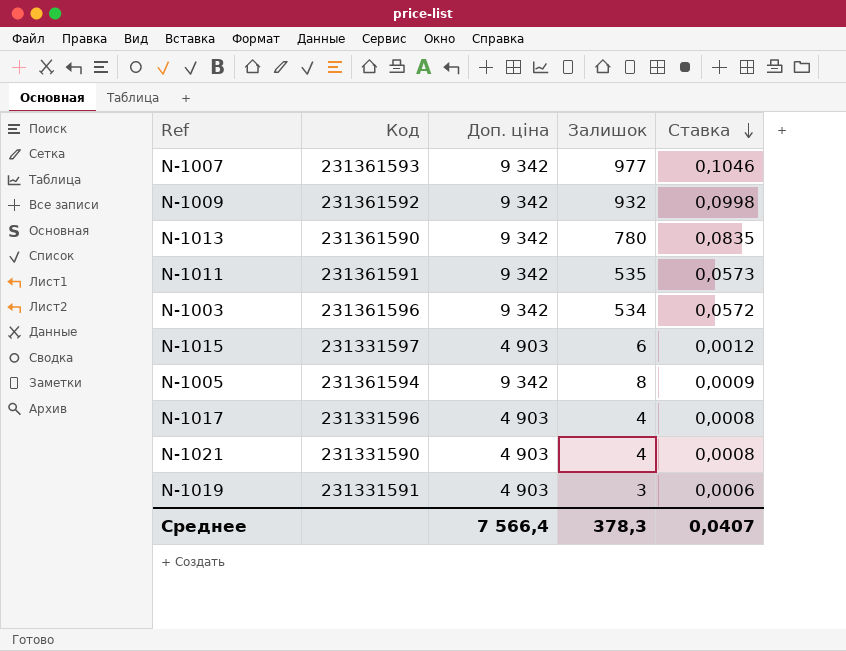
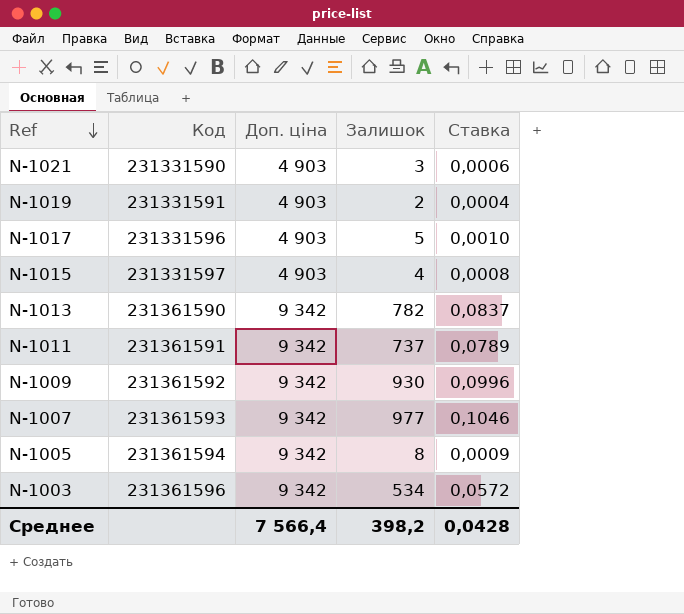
row order: Ставка descending -> Ref descending
N-1021 | Залишок: 4 -> 3
N-1021 | Ставка: 0,0008 -> 0,0006
N-1019 | Залишок: 3 -> 2
N-1019 | Ставка: 0,0006 -> 0,0004
N-1017 | Залишок: 4 -> 5
N-1017 | Ставка: 0,0008 -> 0,0010
N-1015 | Залишок: 6 -> 4
N-1015 | Ставка: 0,0012 -> 0,0008
N-1013 | Залишок: 780 -> 782
N-1013 | Ставка: 0,0835 -> 0,0837
N-1011 | Залишок: 535 -> 737
N-1011 | Ставка: 0,0573 -> 0,0789
N-1009 | Залишок: 932 -> 930
N-1009 | Ставка: 0,0998 -> 0,0996
Среднее | Залишок: 378,3 -> 398,2
Среднее | Ставка: 0,0407 -> 0,0428

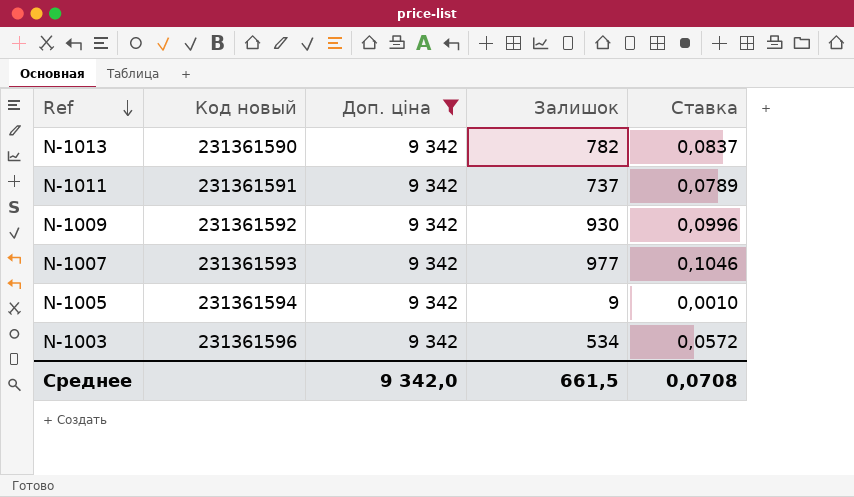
filter: none -> Доп. ціна = 9 342
column name: Код -> Код новый
N-1005 | Залишок: 8 -> 9
N-1005 | Ставка: 0,0009 -> 0,0010
Среднее | Доп. ціна: 7 566,4 -> 9 342,0
Среднее | Залишок: 398,2 -> 661,5
Среднее | Ставка: 0,0428 -> 0,0708

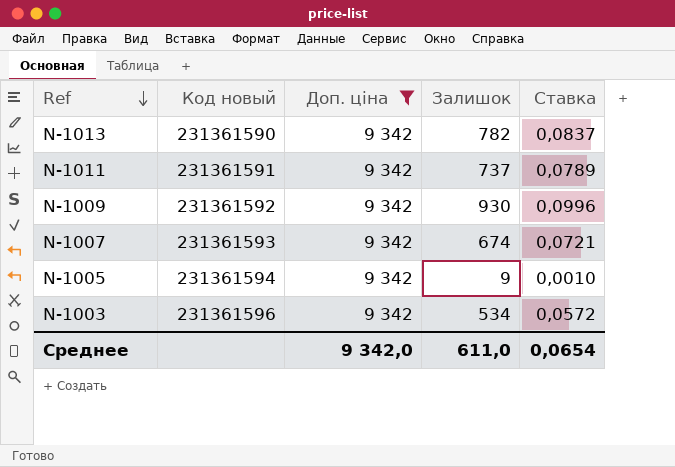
N-1007 | Залишок: 977 -> 674
N-1007 | Ставка: 0,1046 -> 0,0721
Среднее | Залишок: 661,5 -> 611,0
Среднее | Ставка: 0,0708 -> 0,0654

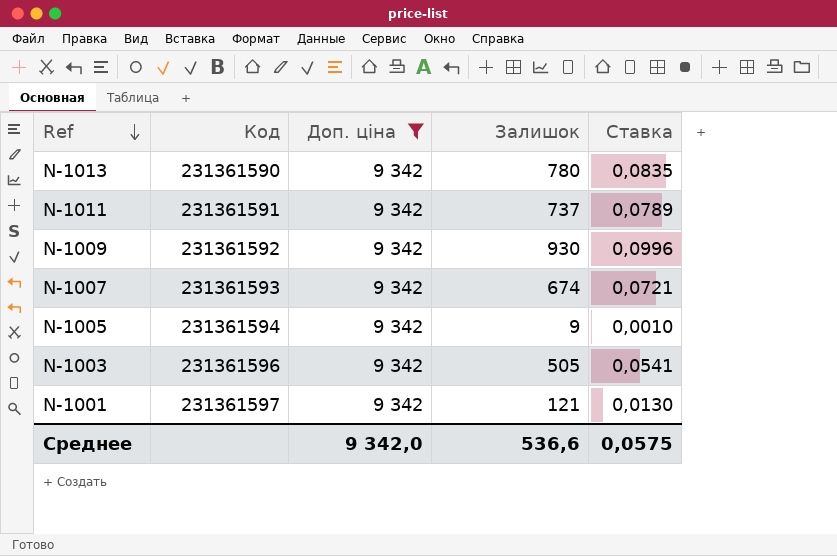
column name: Код новый -> Код
N-1013 | Залишок: 782 -> 780
N-1013 | Ставка: 0,0837 -> 0,0835
N-1003 | Залишок: 534 -> 505
N-1003 | Ставка: 0,0572 -> 0,0541
row N-1001: none -> 231361597 | 9 342 | 121 | 0,0130
Среднее | Залишок: 611,0 -> 536,6
Среднее | Ставка: 0,0654 -> 0,0575

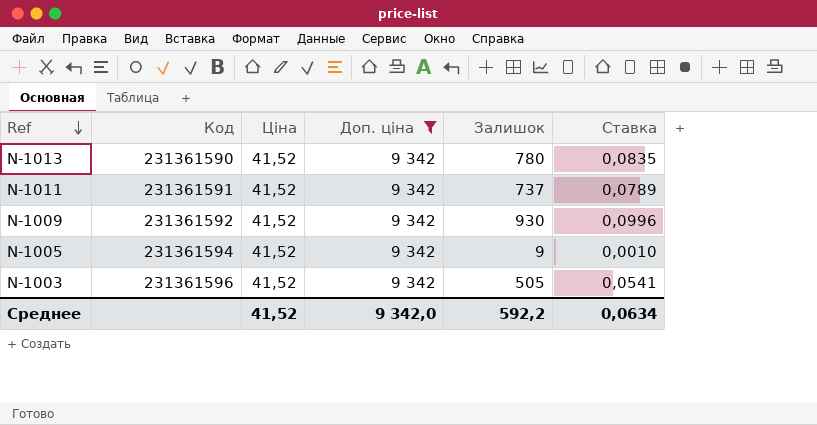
column Ціна | position: none -> 3
row N-1007: 231361593 | 9 342 | 674 | 0,0721 -> none
row N-1001: 231361597 | 9 342 | 121 | 0,0130 -> none
Среднее | Залишок: 536,6 -> 592,2
Среднее | Ставка: 0,0575 -> 0,0634

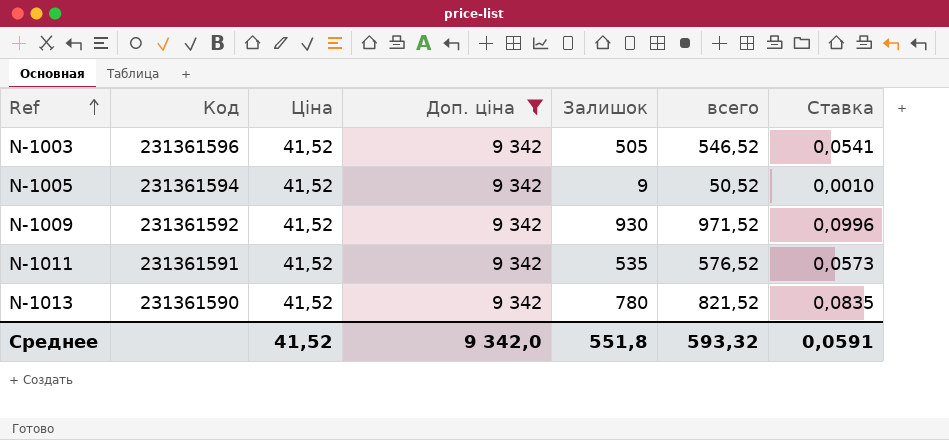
row order: Ref descending -> Ref ascending
column всего | formula: none -> [Ціна] + [Залишок]
N-1011 | Залишок: 737 -> 535
N-1011 | Ставка: 0,0789 -> 0,0573
Среднее | Залишок: 592,2 -> 551,8
Среднее | Ставка: 0,0634 -> 0,0591

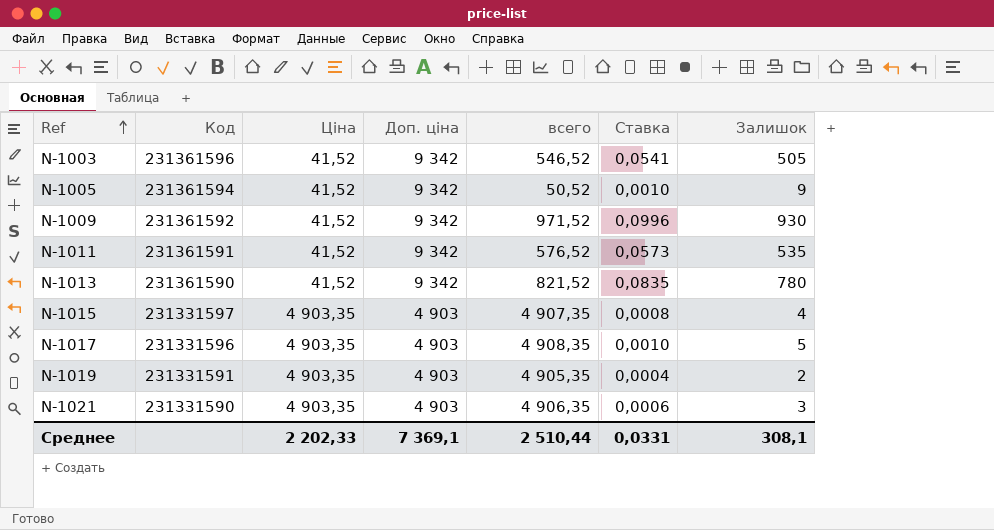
filter: Доп. ціна = 9 342 -> none
column Залишок | position: 5 -> 7
Среднее | Ціна: 41,52 -> 2 202,33
Среднее | Доп. ціна: 9 342,0 -> 7 369,1
Среднее | всего: 593,32 -> 2 510,44
Среднее | Ставка: 0,0591 -> 0,0331
Среднее | Залишок: 551,8 -> 308,1

